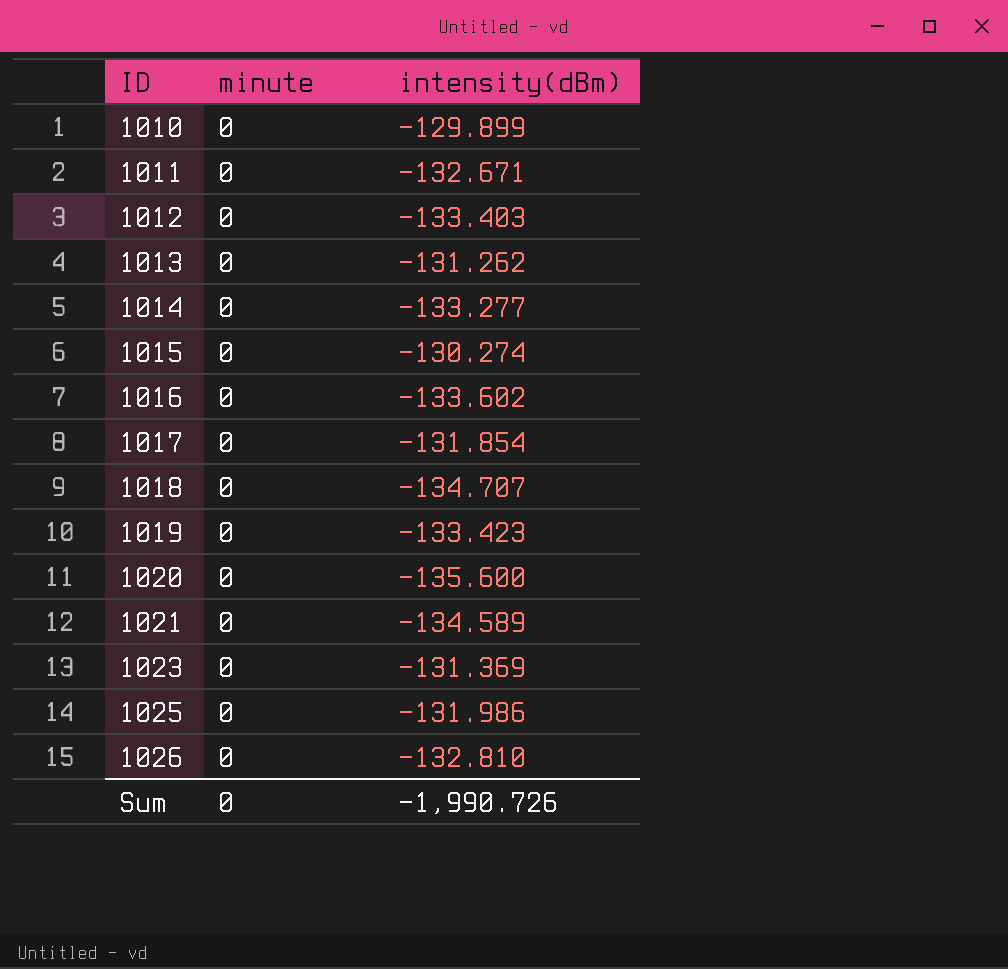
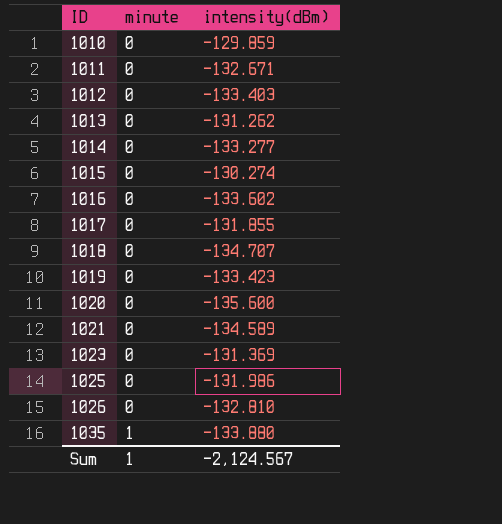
1010 | intensity(dBm): -129.899 -> -129.859
1017 | intensity(dBm): -131.854 -> -131.855
row 1035: none -> 1 | -133.880
Sum | minute: 0 -> 1
Sum | intensity(dBm): -1,990.726 -> -2,124.567

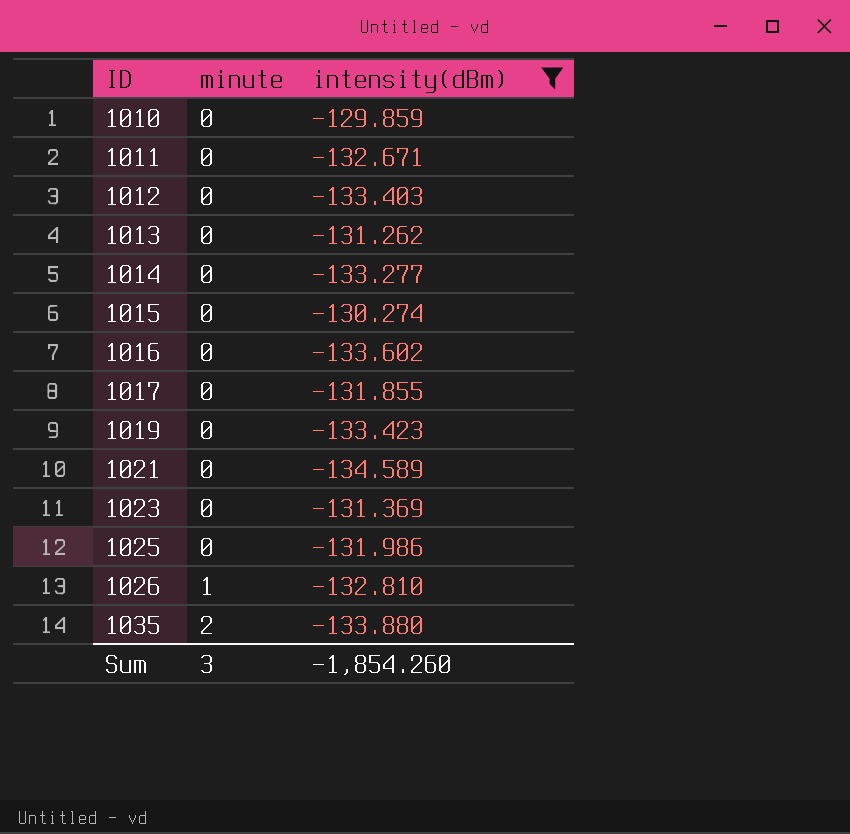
filter: none -> intensity(dBm) >= -134.589
1026 | minute: 0 -> 1
1035 | minute: 1 -> 2
Sum | minute: 1 -> 3
Sum | intensity(dBm): -2,124.567 -> -1,854.260

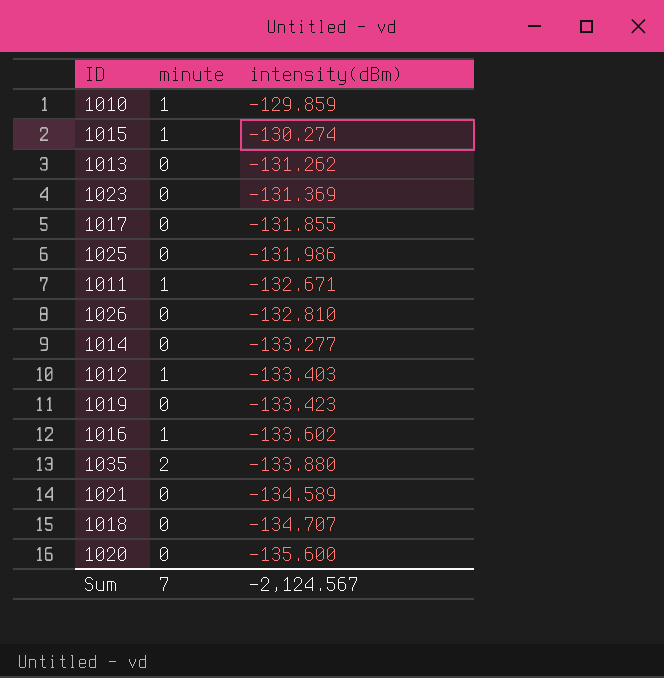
filter: intensity(dBm) >= -134.589 -> none
row order: ID ascending -> intensity(dBm) descending
1010 | minute: 0 -> 1
1015 | minute: 0 -> 1
1011 | minute: 0 -> 1
1026 | minute: 1 -> 0
1012 | minute: 0 -> 1
1016 | minute: 0 -> 1
Sum | minute: 3 -> 7
Sum | intensity(dBm): -1,854.260 -> -2,124.567

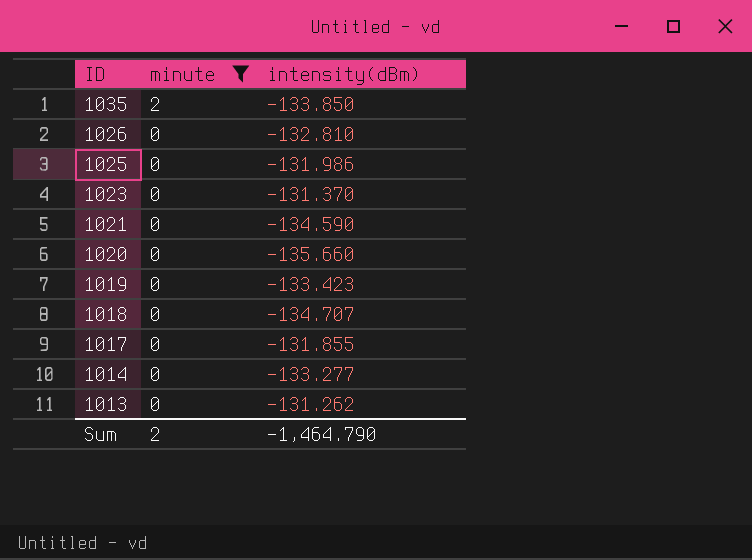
filter: none -> minute != 1
row order: intensity(dBm) descending -> ID descending
1035 | intensity(dBm): -133.880 -> -133.850
1023 | intensity(dBm): -131.369 -> -131.370
1021 | intensity(dBm): -134.589 -> -134.590
1020 | intensity(dBm): -135.600 -> -135.660
Sum | minute: 7 -> 2
Sum | intensity(dBm): -2,124.567 -> -1,464.790

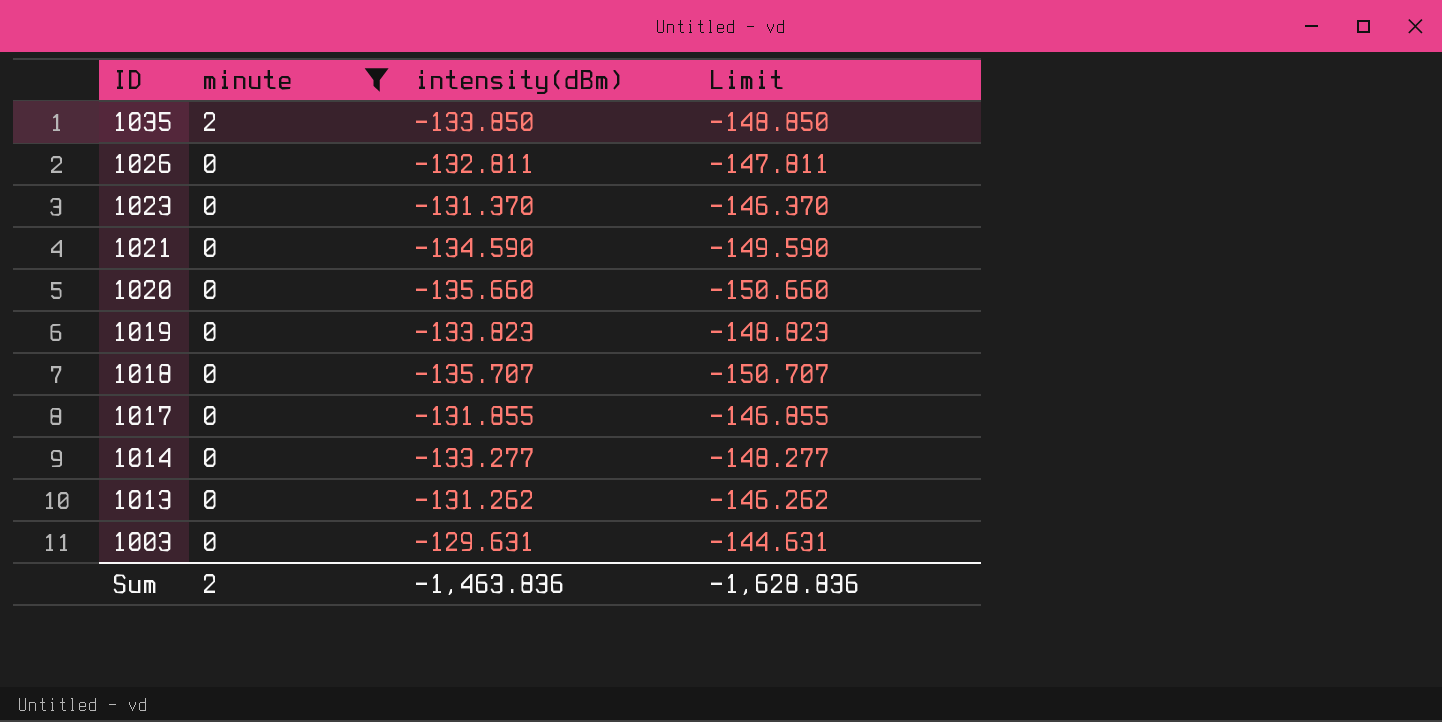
column Limit | formula: none -> [intensity(dBm)] - 15
row 1025: 0 | -131.986 -> none
1026 | intensity(dBm): -132.810 -> -132.811
1019 | intensity(dBm): -133.423 -> -133.823
1018 | intensity(dBm): -134.707 -> -135.707
row 1003: none -> 0 | -129.631 | -144.631
Sum | intensity(dBm): -1,464.790 -> -1,463.836

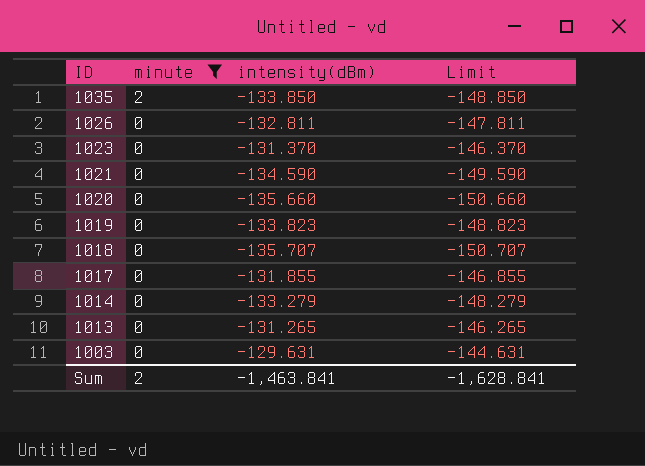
1014 | intensity(dBm): -133.277 -> -133.279
1014 | Limit: -148.277 -> -148.279
1013 | intensity(dBm): -131.262 -> -131.265
1013 | Limit: -146.262 -> -146.265
Sum | intensity(dBm): -1,463.836 -> -1,463.841
Sum | Limit: -1,628.836 -> -1,628.841

